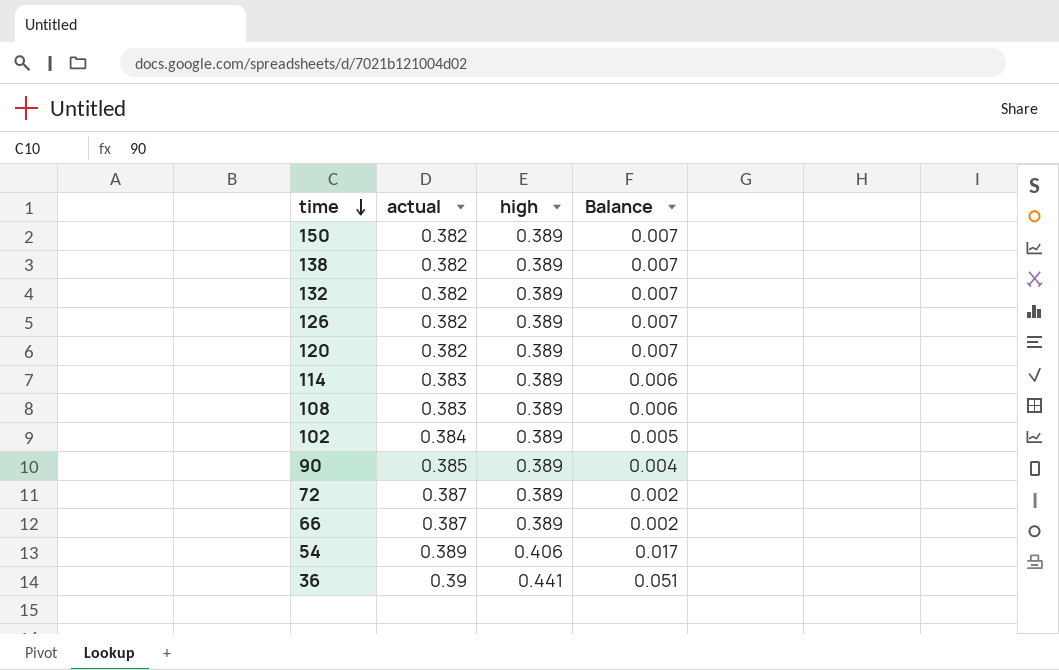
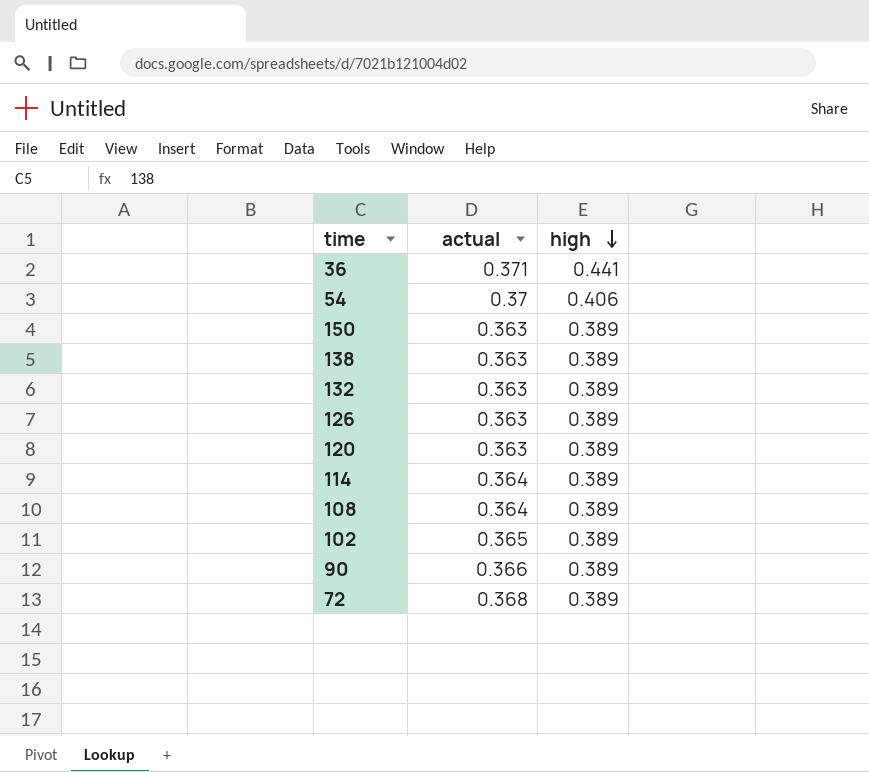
row order: time descending -> high descending
column Balance | formula: [high] - [actual] -> none
row 66: 0.387 | 0.389 | 0.002 -> none
36 | actual: 0.39 -> 0.371
54 | actual: 0.389 -> 0.37
150 | actual: 0.382 -> 0.363
138 | actual: 0.382 -> 0.363
132 | actual: 0.382 -> 0.363
126 | actual: 0.382 -> 0.363
120 | actual: 0.382 -> 0.363
114 | actual: 0.383 -> 0.364
108 | actual: 0.383 -> 0.364
102 | actual: 0.384 -> 0.365
90 | actual: 0.385 -> 0.366
72 | actual: 0.387 -> 0.368

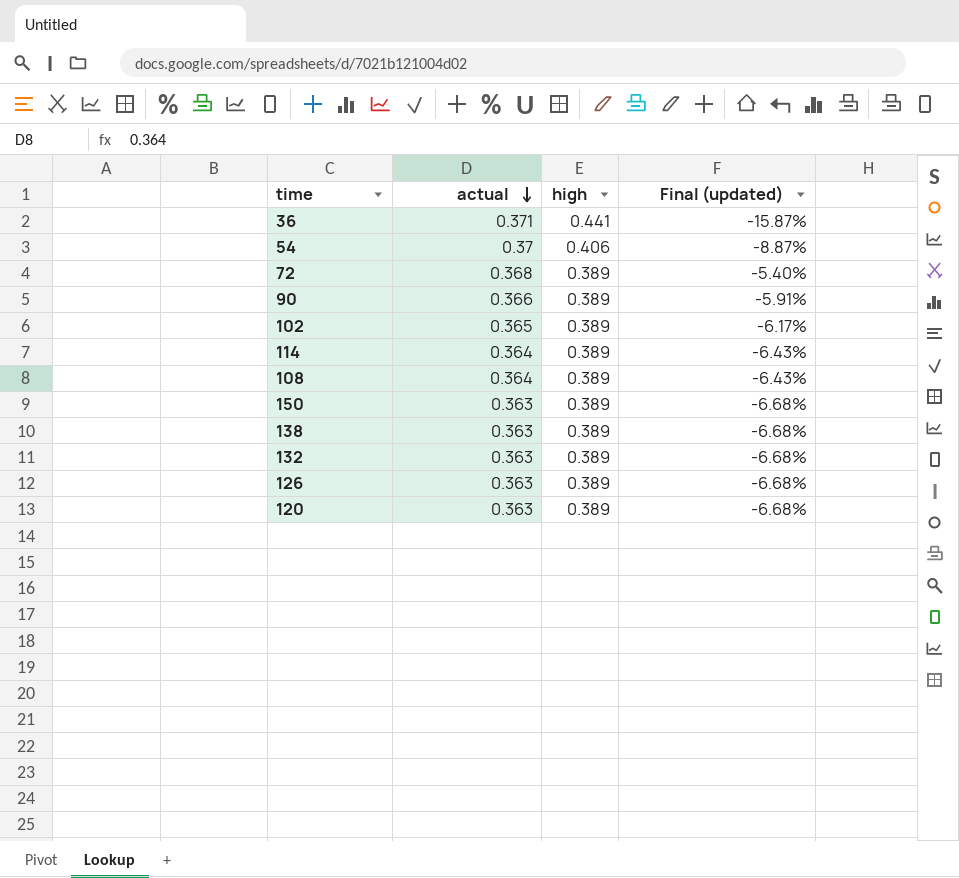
row order: high descending -> actual descending
column Final (updated) | formula: none -> ([actual] - [high]) / [high]

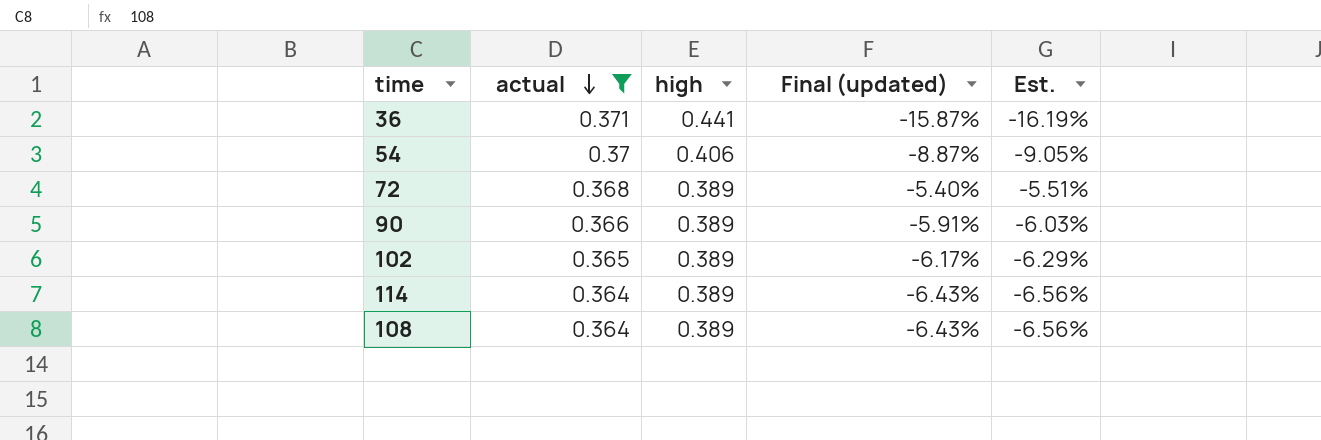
filter: none -> actual != 0.363
column Est. | formula: none -> [Final (updated)] * 1.02

